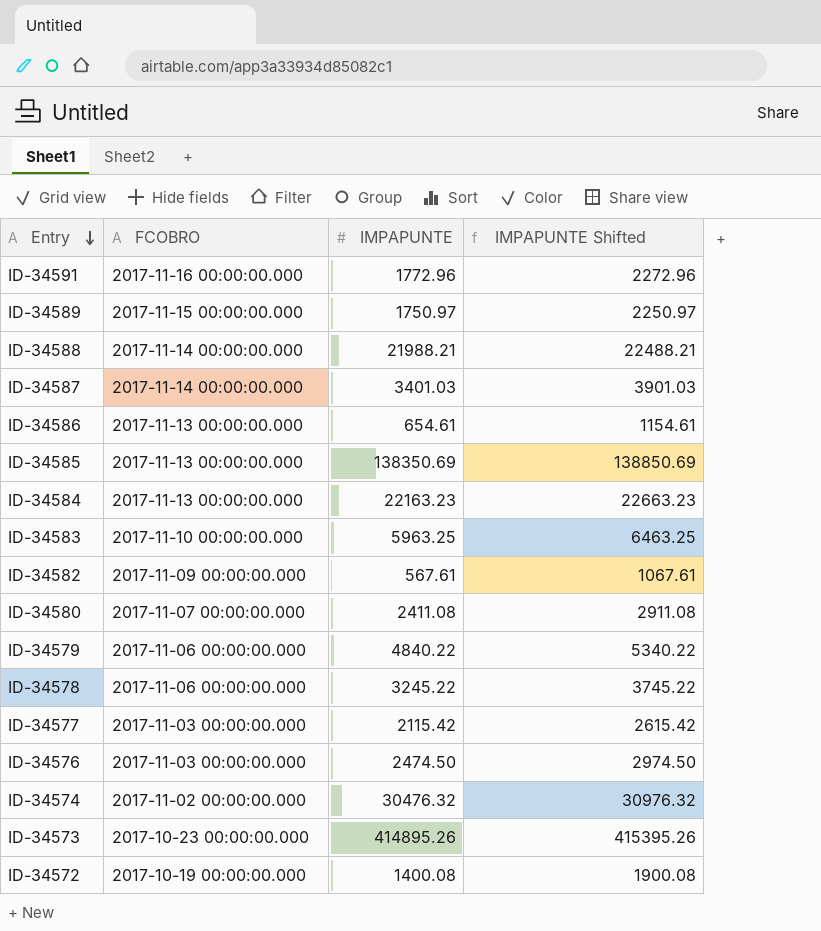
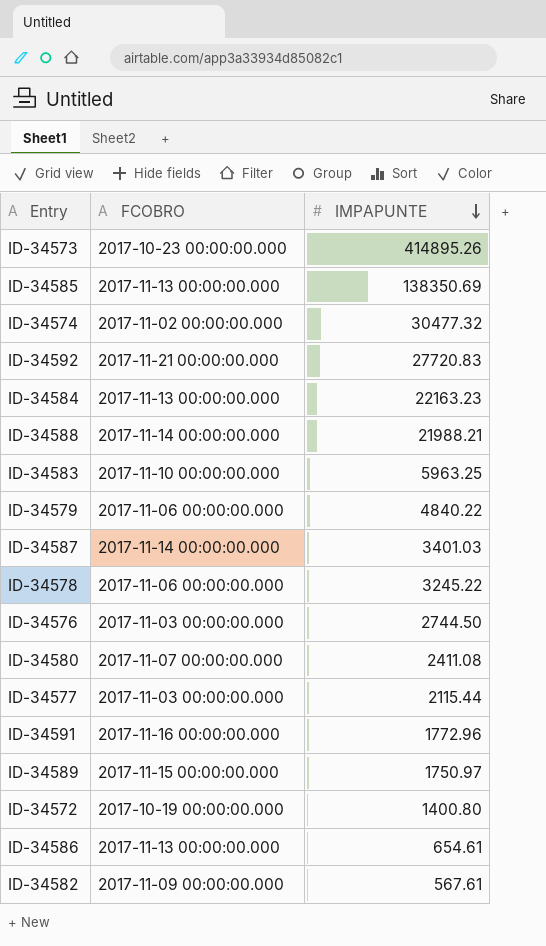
row order: Entry descending -> IMPAPUNTE descending
column IMPAPUNTE Shifted | formula: [IMPAPUNTE] + 500 -> none
ID-34574 | IMPAPUNTE: 30476.32 -> 30477.32
row ID-34592: none -> 2017-11-21 00:00:00.000 | 27720.83
ID-34576 | IMPAPUNTE: 2474.50 -> 2744.50
ID-34577 | IMPAPUNTE: 2115.42 -> 2115.44
ID-34572 | IMPAPUNTE: 1400.08 -> 1400.80

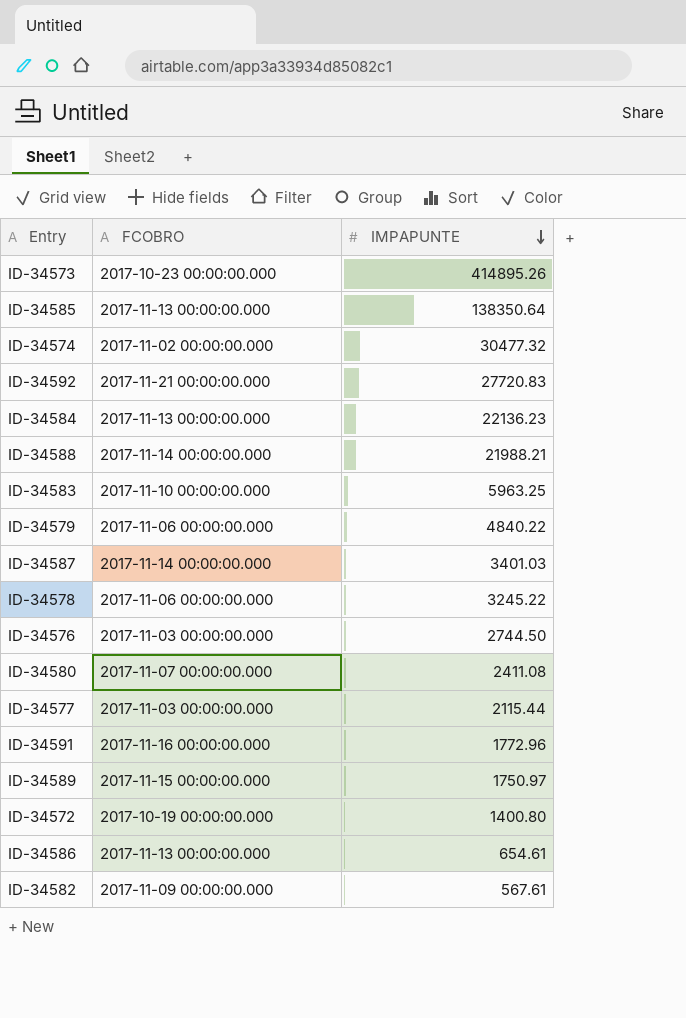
ID-34585 | IMPAPUNTE: 138350.69 -> 138350.64
ID-34584 | IMPAPUNTE: 22163.23 -> 22136.23

